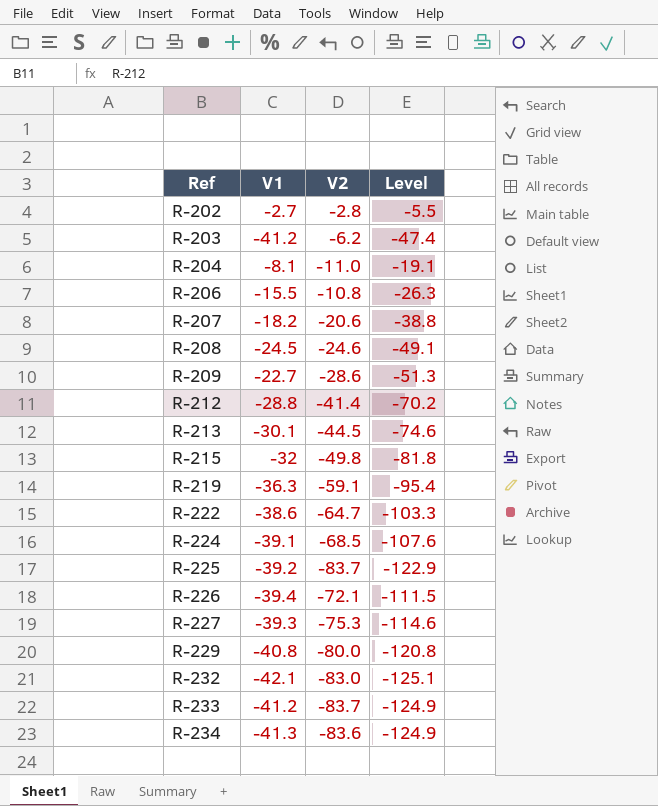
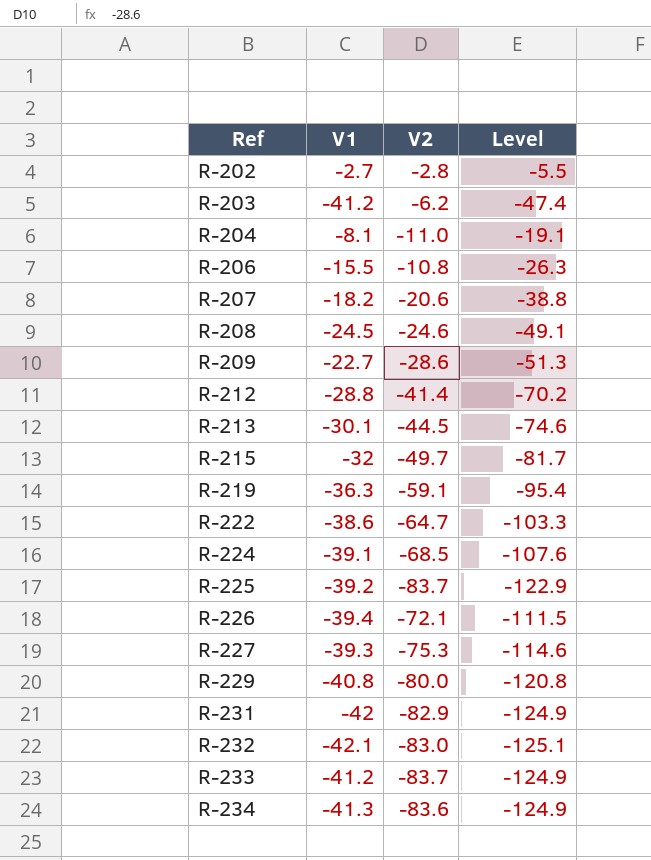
R-215 | V2: -49.8 -> -49.7
R-215 | Level: -81.8 -> -81.7
row R-231: none -> -42 | -82.9 | -124.9

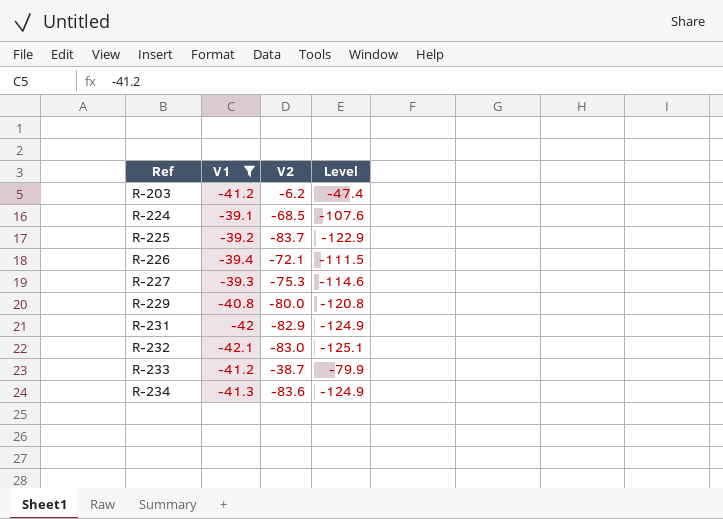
filter: none -> V1 <= -39.1
R-233 | V2: -83.7 -> -38.7
R-233 | Level: -124.9 -> -79.9

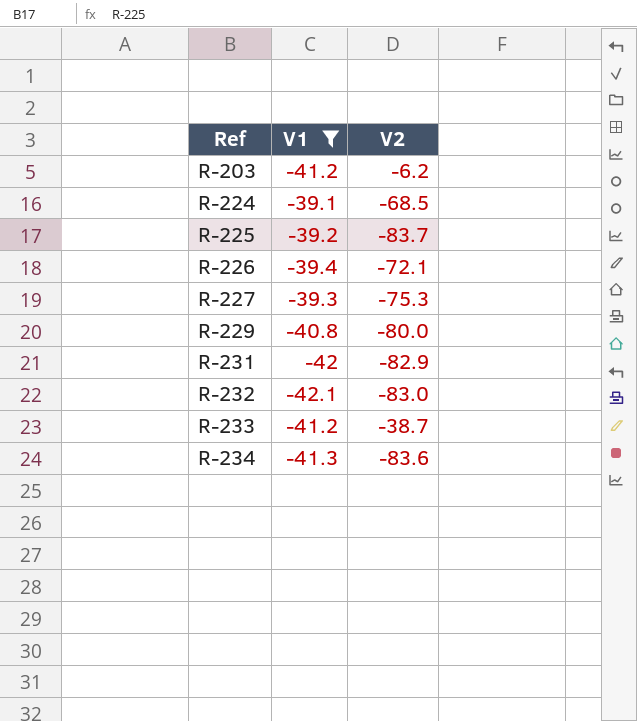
column Level | formula: [V1] + [V2] -> none

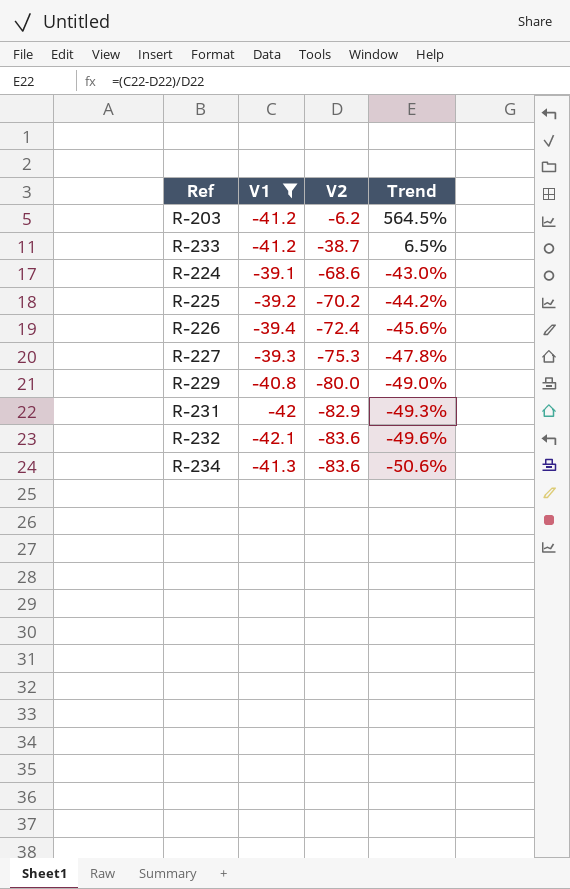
row order: Ref ascending -> V2 descending
column Trend | formula: none -> ([V1] - [V2]) / [V2]
R-224 | V2: -68.5 -> -68.6
R-225 | V2: -83.7 -> -70.2
R-226 | V2: -72.1 -> -72.4
R-232 | V2: -83.0 -> -83.6

